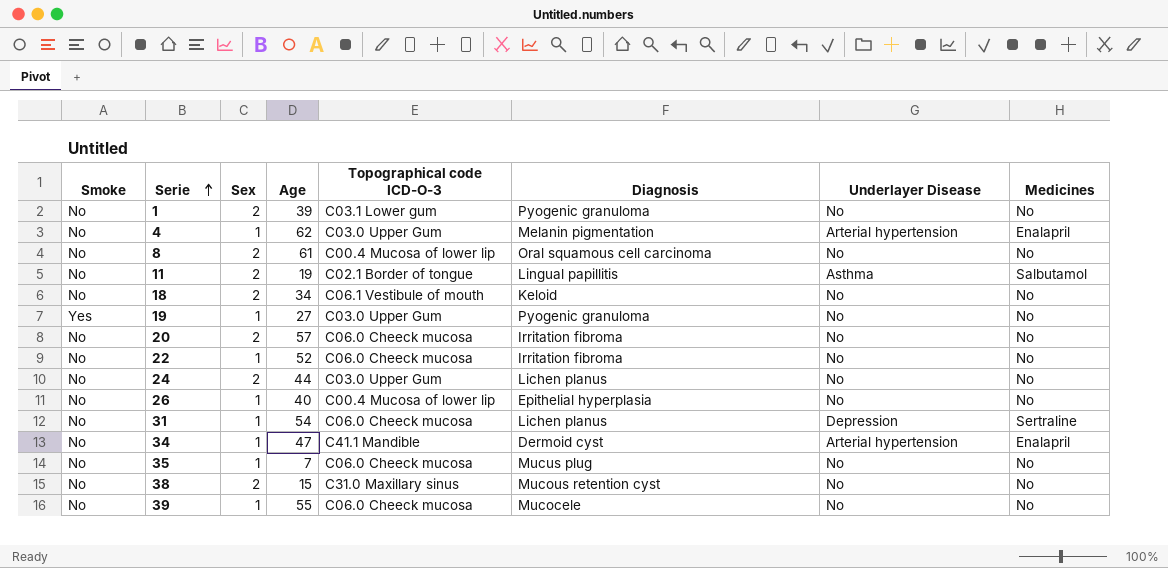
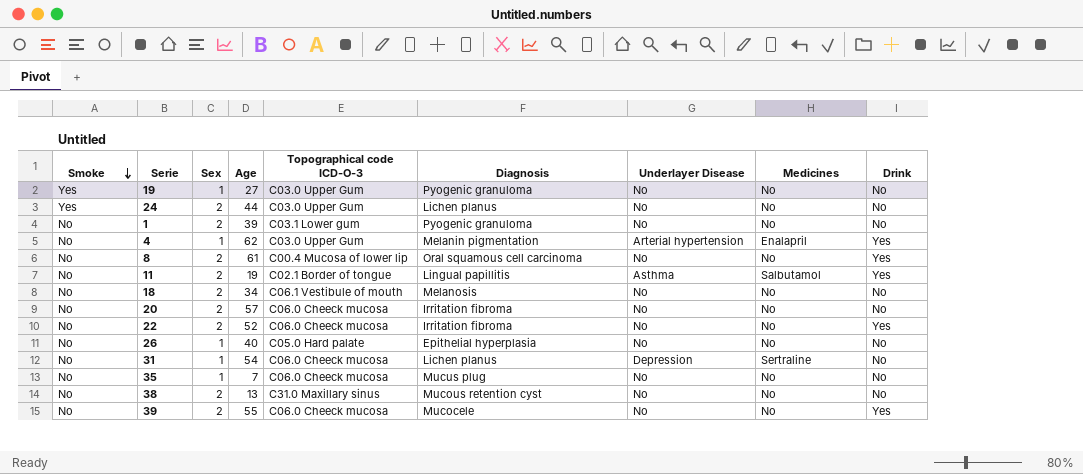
row order: Serie ascending -> Smoke descending
column Drink | position: none -> 9
row 34: No | 1 | 47 | C41.1 Mandible | Dermoid cyst | Arterial hypertension | Enalapril -> none
24 | Smoke: No -> Yes
18 | Diagnosis: Keloid -> Melanosis
22 | Sex: 1 -> 2
26 | Topographical code ICD-O-3: C00.4 Mucosa of lower lip -> C05.0 Hard palate
38 | Age: 15 -> 13
39 | Sex: 1 -> 2

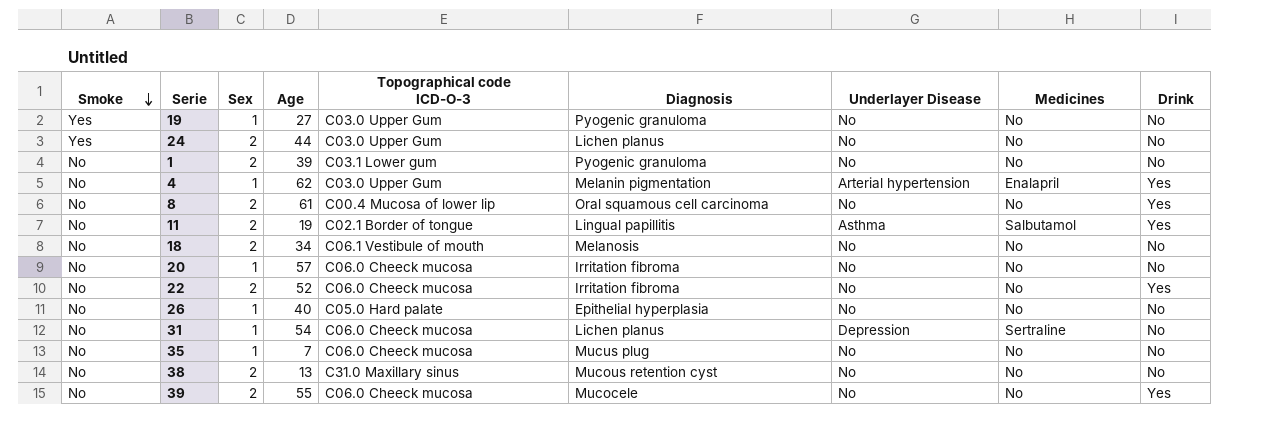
20 | Sex: 2 -> 1

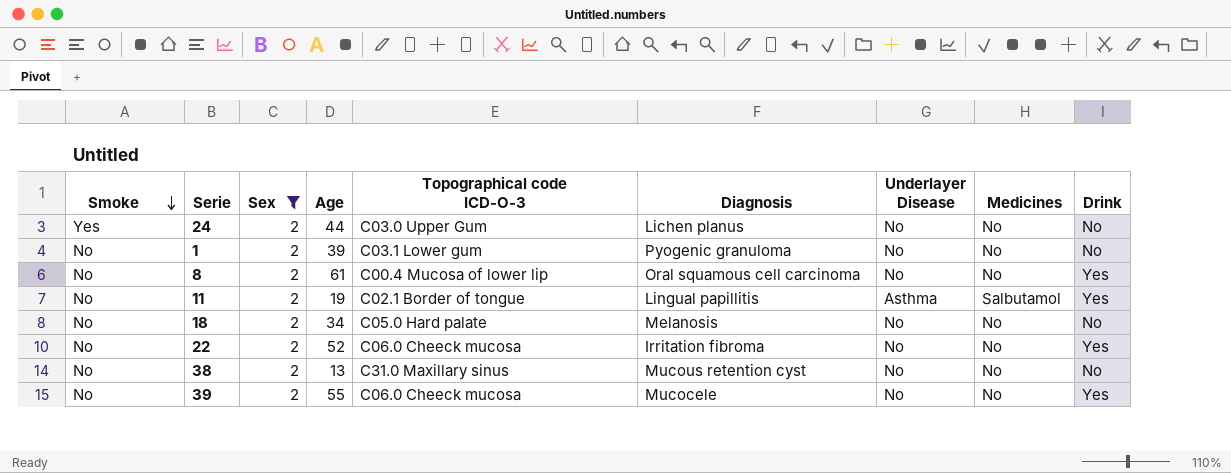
filter: none -> Sex = 2
18 | Topographical code ICD-O-3: C06.1 Vestibule of mouth -> C05.0 Hard palate

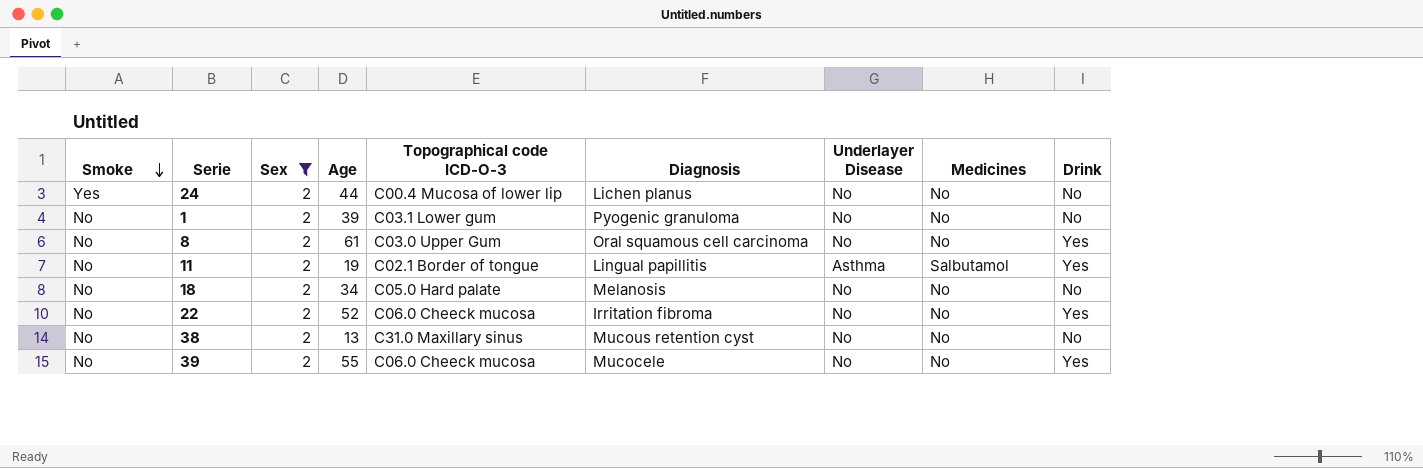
24 | Topographical code ICD-O-3: C03.0 Upper Gum -> C00.4 Mucosa of lower lip
8 | Topographical code ICD-O-3: C00.4 Mucosa of lower lip -> C03.0 Upper Gum

